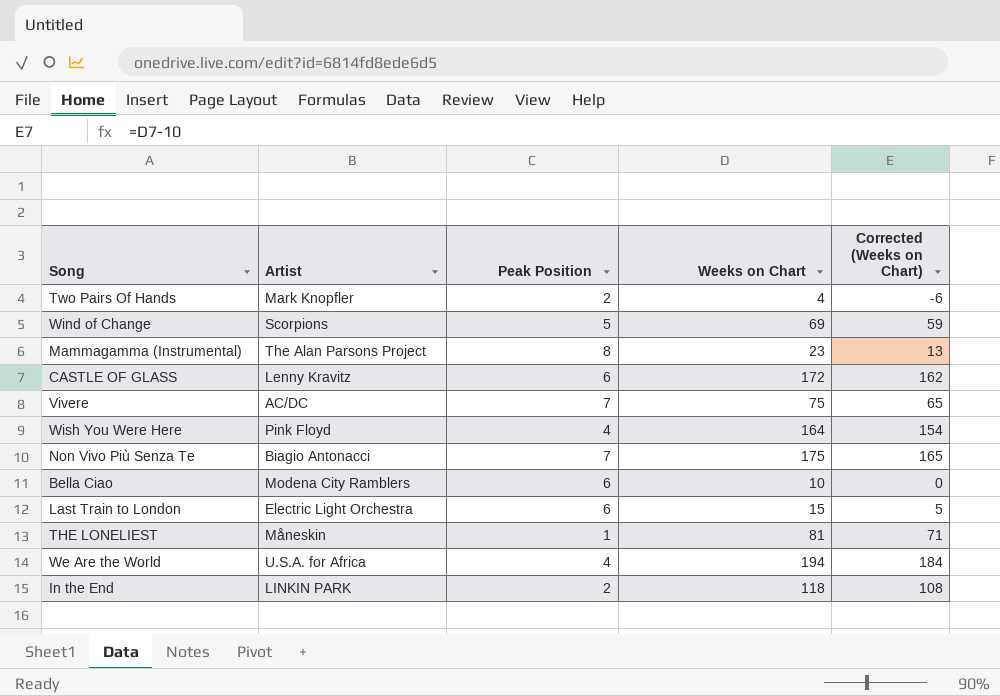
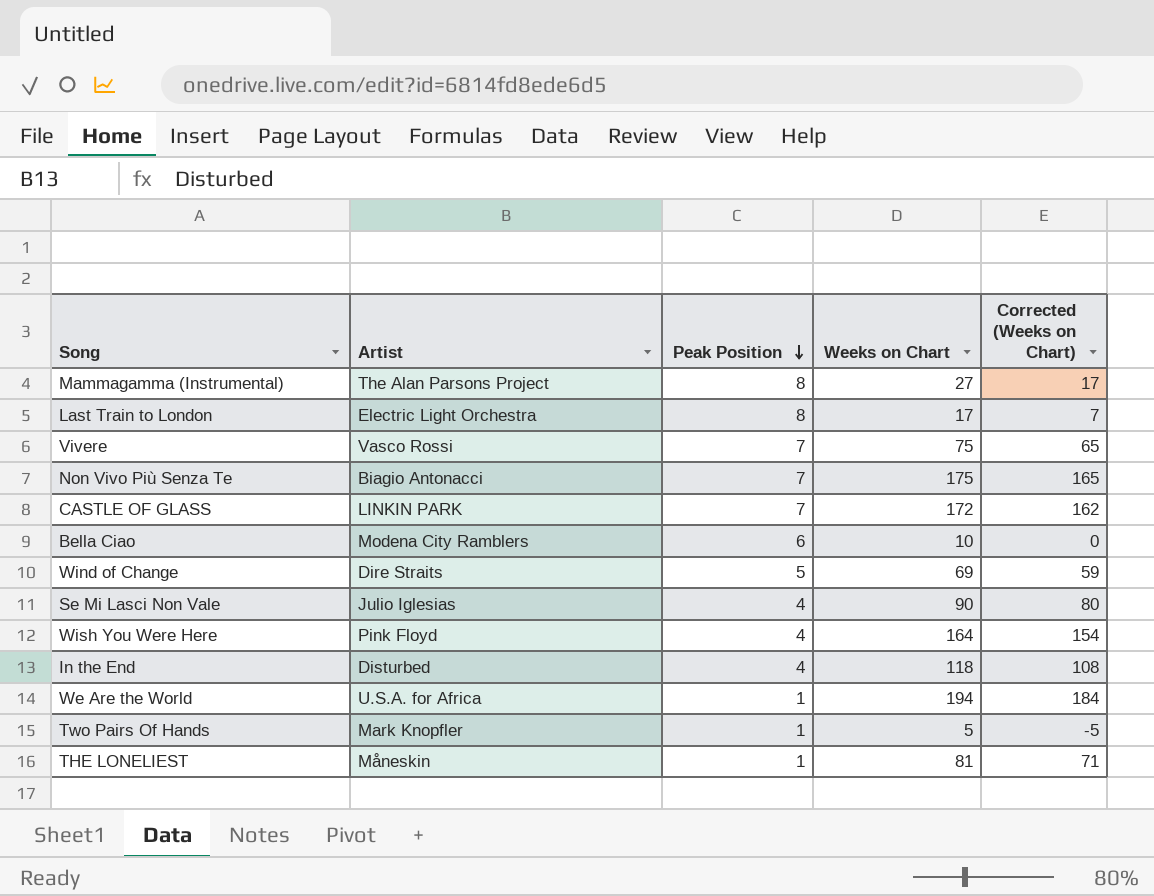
row order: none -> Peak Position descending
Mammagamma (Instrumental) | Weeks on Chart: 23 -> 27
Mammagamma (Instrumental) | Corrected (Weeks on Chart): 13 -> 17
Last Train to London | Peak Position: 6 -> 8
Last Train to London | Weeks on Chart: 15 -> 17
Last Train to London | Corrected (Weeks on Chart): 5 -> 7
Vivere | Artist: AC/DC -> Vasco Rossi
CASTLE OF GLASS | Artist: Lenny Kravitz -> LINKIN PARK
CASTLE OF GLASS | Peak Position: 6 -> 7
Wind of Change | Artist: Scorpions -> Dire Straits
row Se Mi Lasci Non Vale: none -> Julio Iglesias | 4 | 90 | 80
In the End | Artist: LINKIN PARK -> Disturbed
In the End | Peak Position: 2 -> 4
We Are the World | Peak Position: 4 -> 1
Two Pairs Of Hands | Peak Position: 2 -> 1
Two Pairs Of Hands | Weeks on Chart: 4 -> 5
Two Pairs Of Hands | Corrected (Weeks on Chart): -6 -> -5

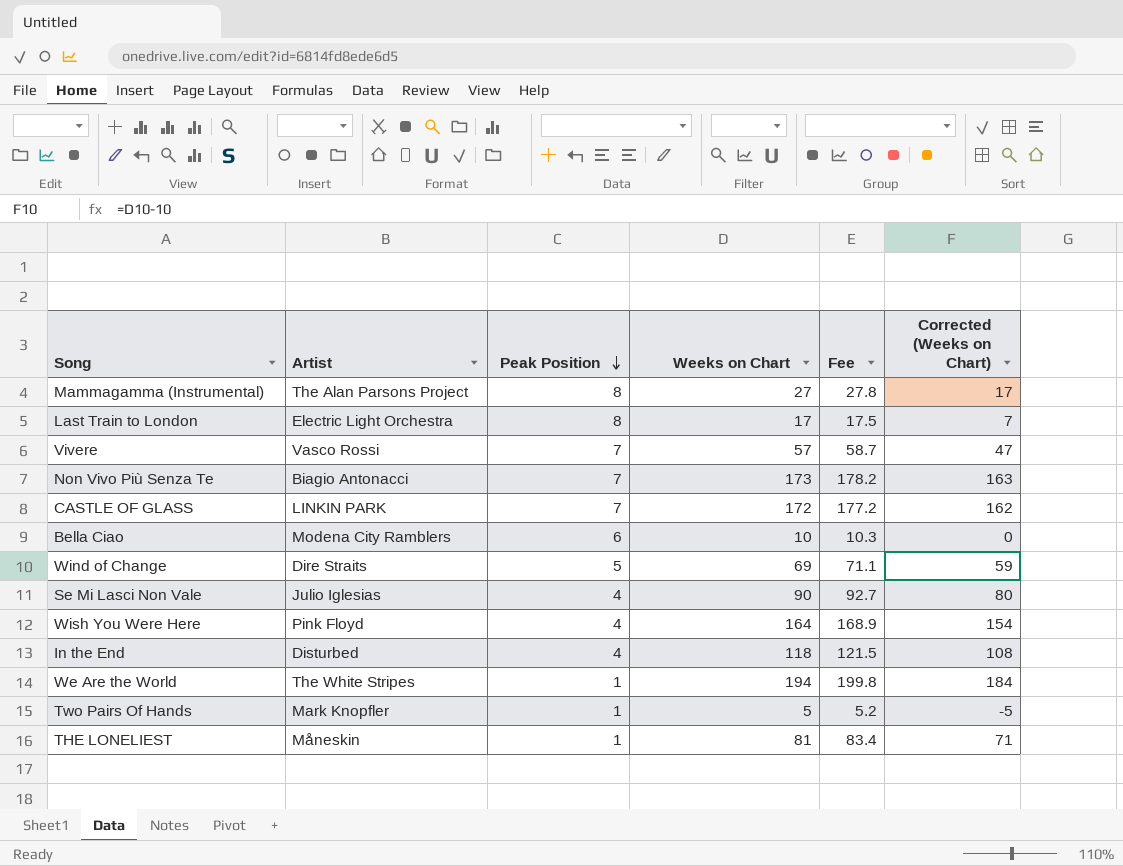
column Fee | formula: none -> [Weeks on Chart] * 1.03
Vivere | Weeks on Chart: 75 -> 57
Vivere | Corrected (Weeks on Chart): 65 -> 47
Non Vivo Più Senza Te | Weeks on Chart: 175 -> 173
Non Vivo Più Senza Te | Corrected (Weeks on Chart): 165 -> 163
We Are the World | Artist: U.S.A. for Africa -> The White Stripes

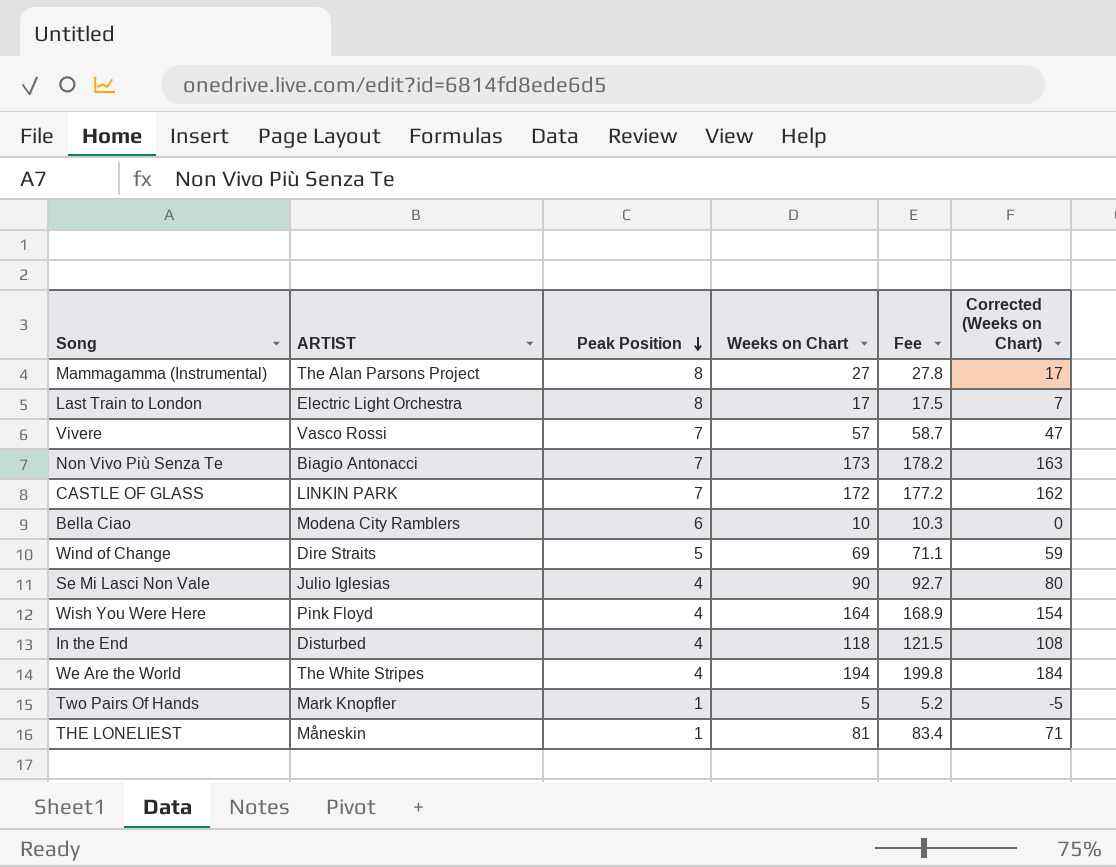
column name: Artist -> ARTIST
We Are the World | Peak Position: 1 -> 4

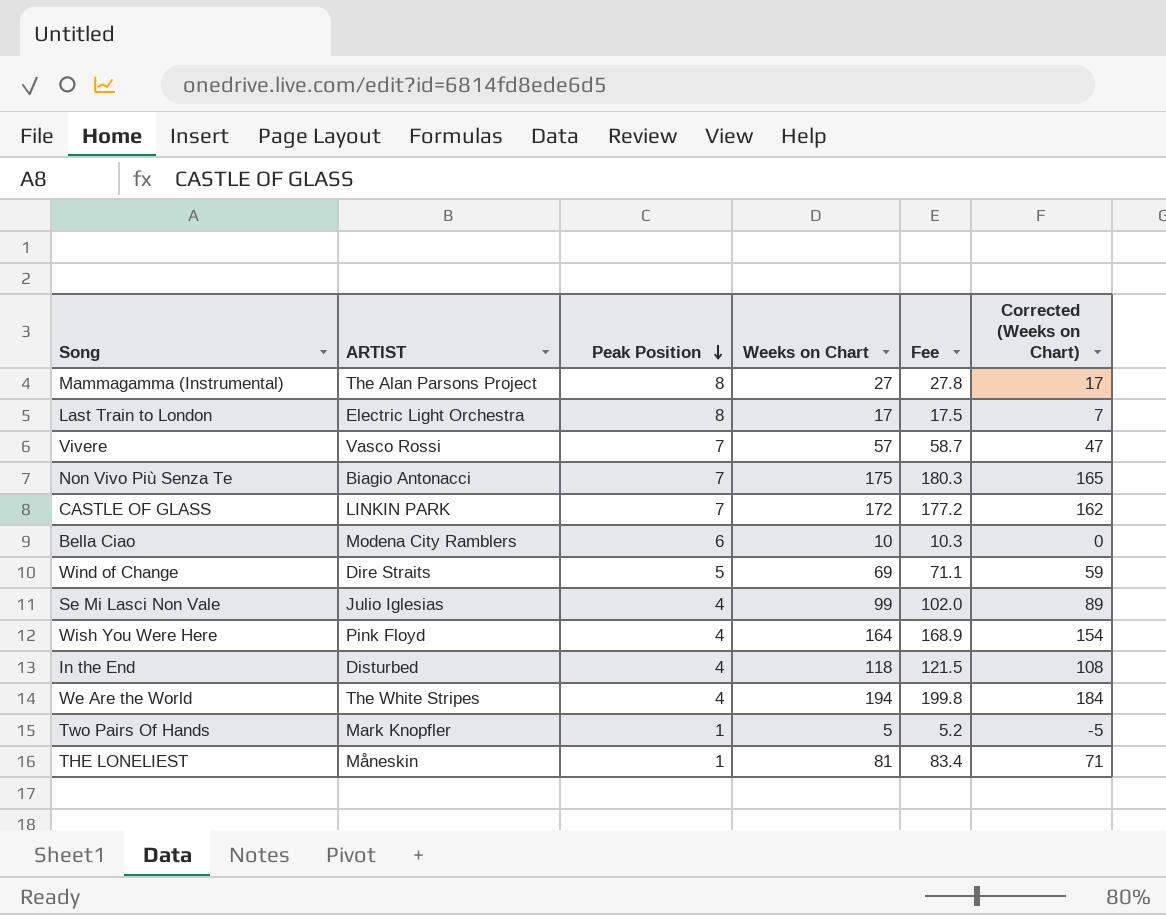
Non Vivo Più Senza Te | Weeks on Chart: 173 -> 175
Non Vivo Più Senza Te | Fee: 178.2 -> 180.3
Non Vivo Più Senza Te | Corrected (Weeks on Chart): 163 -> 165
Se Mi Lasci Non Vale | Weeks on Chart: 90 -> 99
Se Mi Lasci Non Vale | Fee: 92.7 -> 102.0
Se Mi Lasci Non Vale | Corrected (Weeks on Chart): 80 -> 89

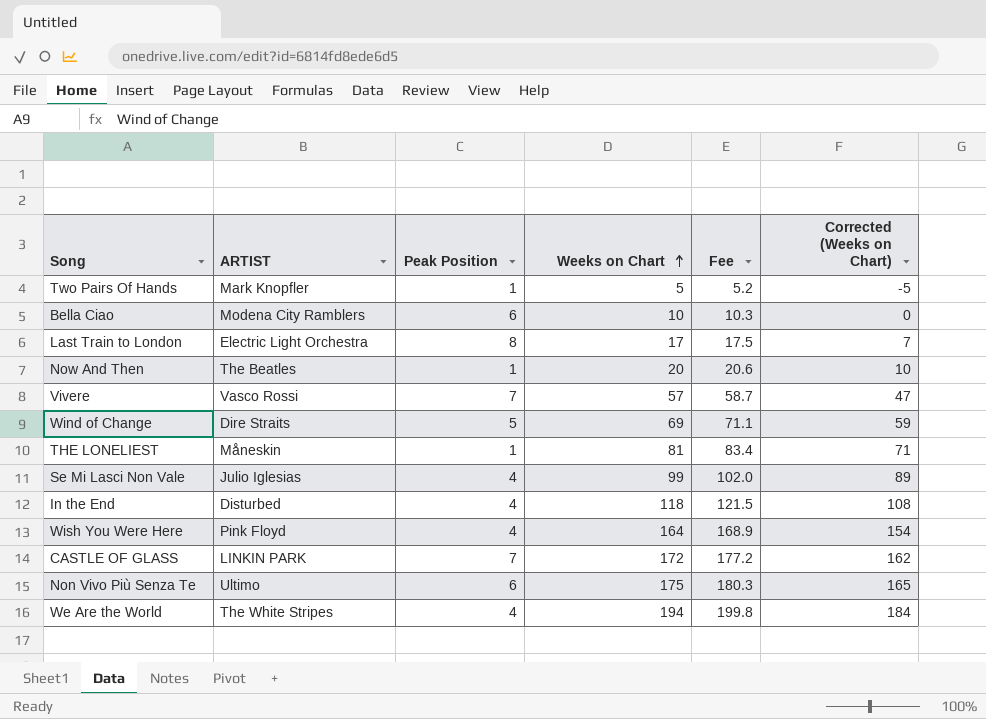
row order: Peak Position descending -> Weeks on Chart ascending
row Mammagamma (Instrumental): The Alan Parsons Project | 8 | 27 | 27.8 | 17 -> none
row Now And Then: none -> The Beatles | 1 | 20 | 20.6 | 10
Non Vivo Più Senza Te | ARTIST: Biagio Antonacci -> Ultimo
Non Vivo Più Senza Te | Peak Position: 7 -> 6

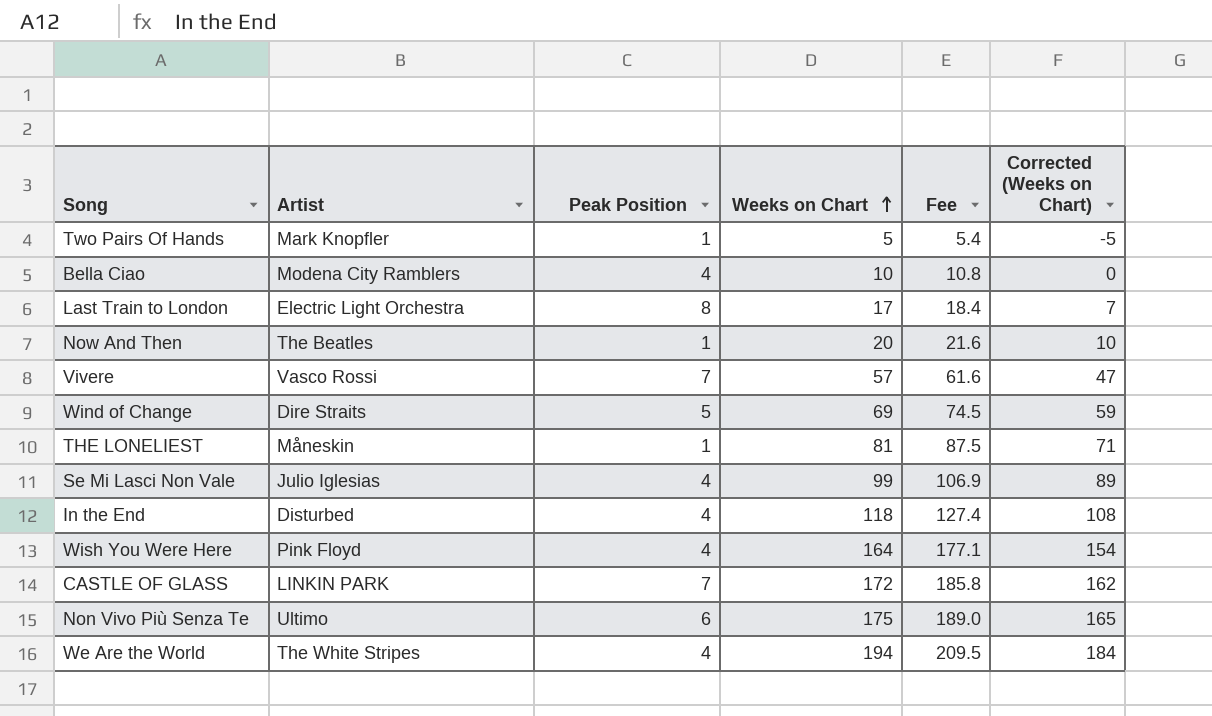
column name: ARTIST -> Artist
column Fee | formula: [Weeks on Chart] * 1.03 -> [Weeks on Chart] * 1.08
Bella Ciao | Peak Position: 6 -> 4

